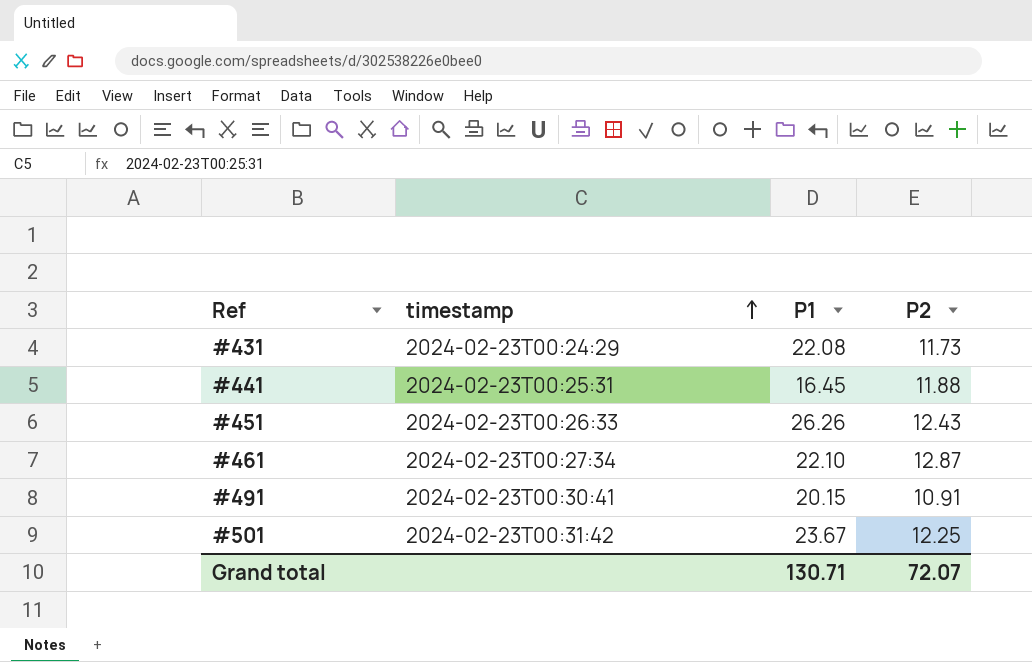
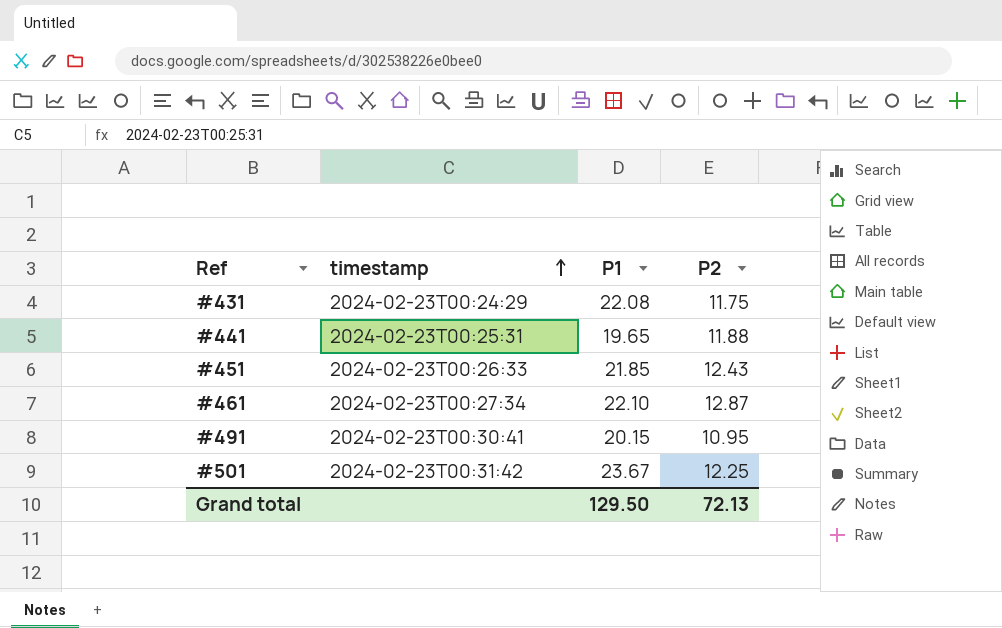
#431 | P2: 11.73 -> 11.75
#441 | P1: 16.45 -> 19.65
#451 | P1: 26.26 -> 21.85
#491 | P2: 10.91 -> 10.95
Grand total | P1: 130.71 -> 129.50
Grand total | P2: 72.07 -> 72.13

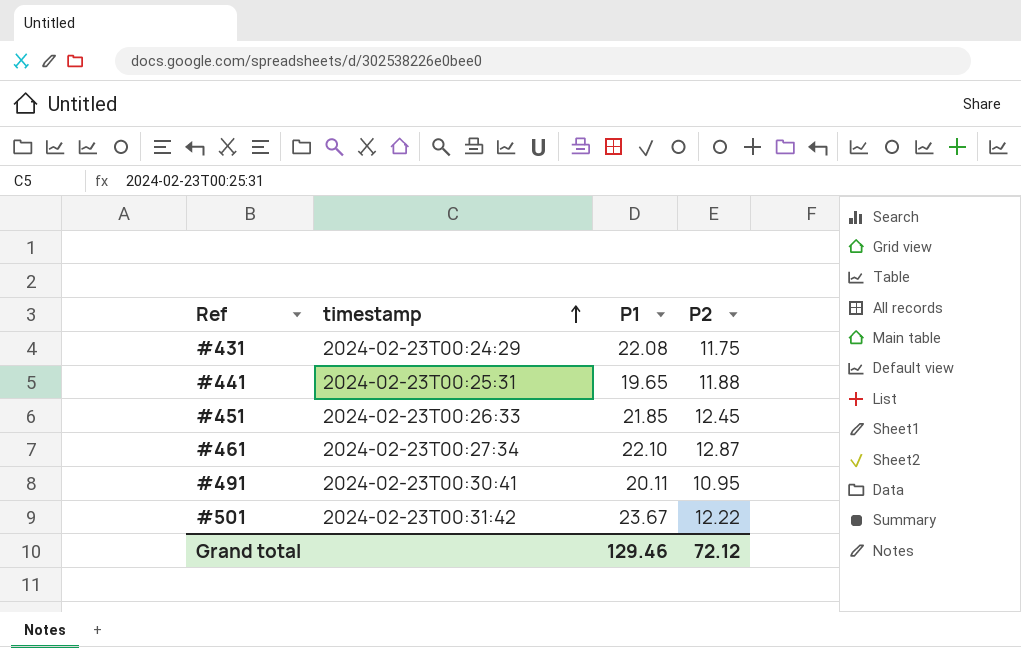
#451 | P2: 12.43 -> 12.45
#491 | P1: 20.15 -> 20.11
#501 | P2: 12.25 -> 12.22
Grand total | P1: 129.50 -> 129.46
Grand total | P2: 72.13 -> 72.12

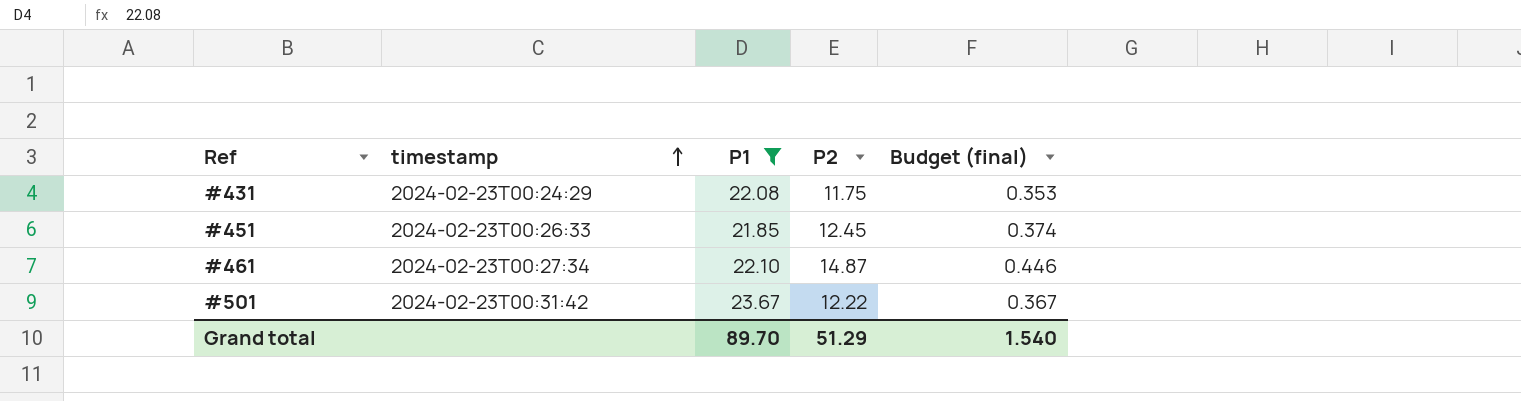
filter: none -> P1 >= 21.85
column Budget (final) | formula: none -> [P2] * 0.03
#461 | P2: 12.87 -> 14.87
Grand total | P1: 129.46 -> 89.70
Grand total | P2: 72.12 -> 51.29

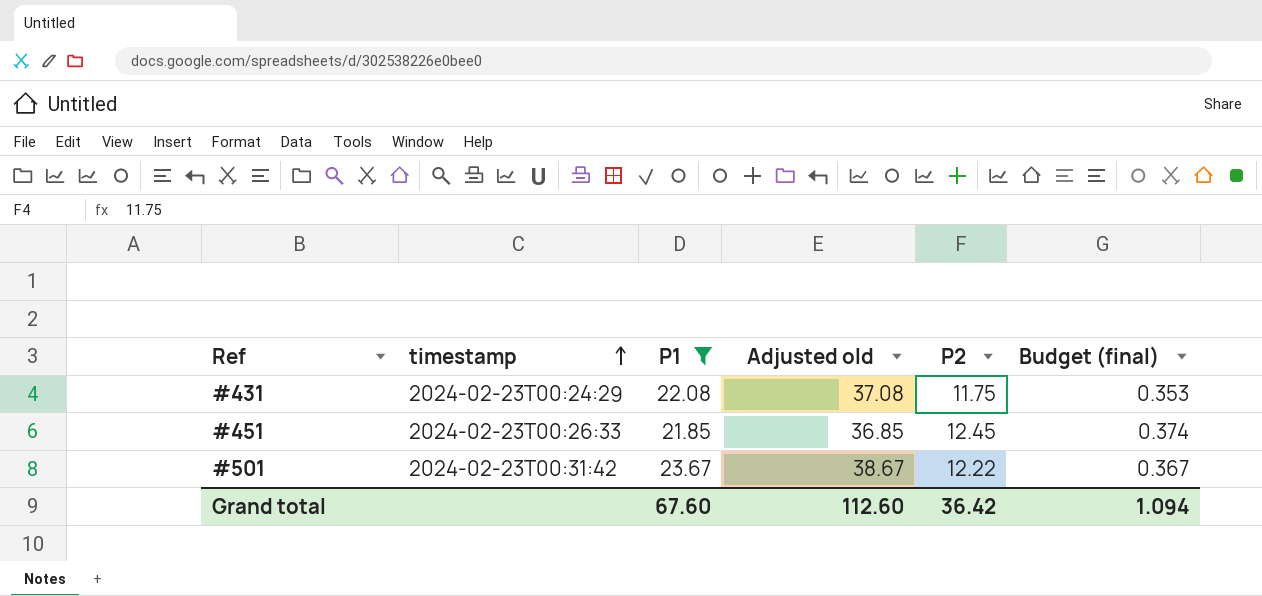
column Adjusted old | formula: none -> [P1] + 15
row #461: 2024-02-23T00:27:34 | 22.10 | 14.87 | 0.446 -> none
Grand total | P1: 89.70 -> 67.60
Grand total | P2: 51.29 -> 36.42
Grand total | Budget (final): 1.540 -> 1.094

